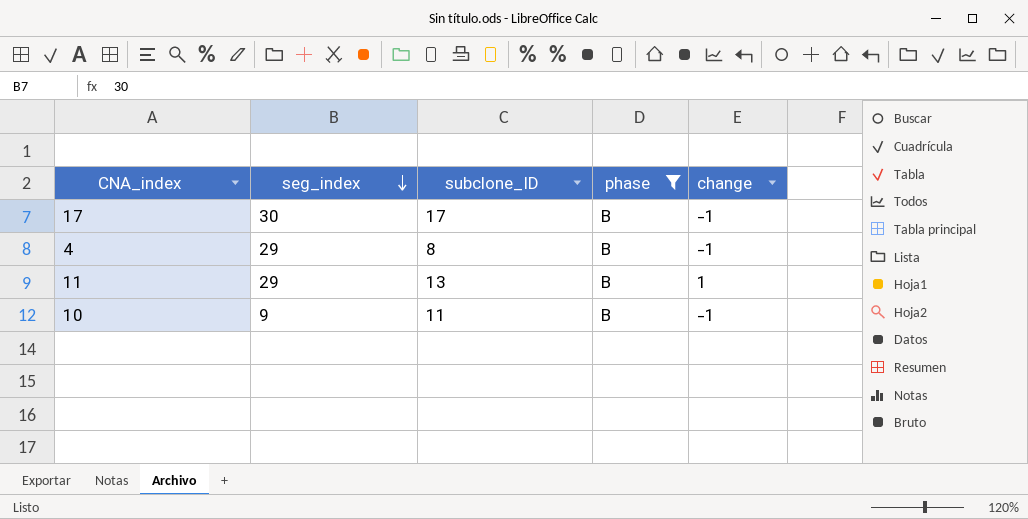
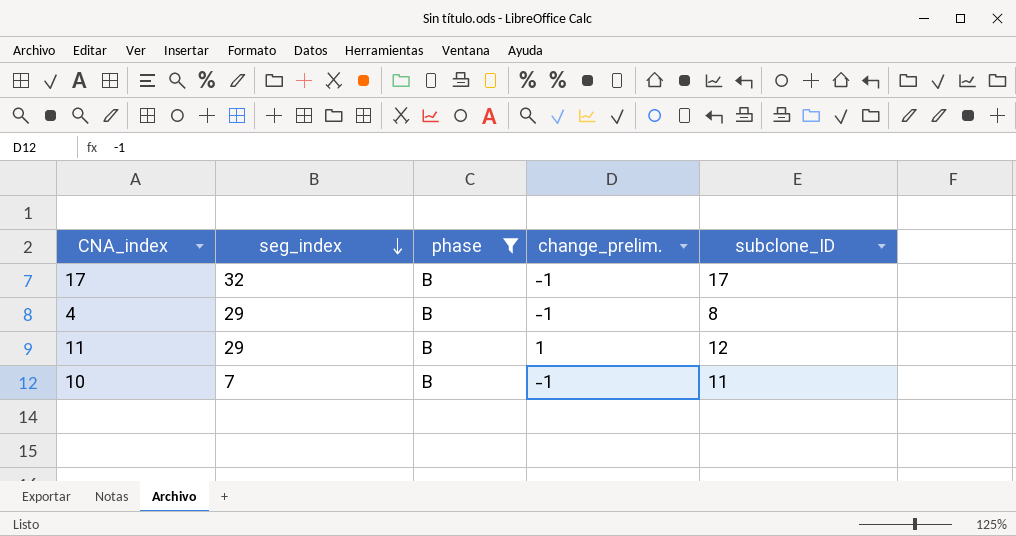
column name: change -> change_prelim.
column subclone_ID | position: 3 -> 5
17 | seg_index: 30 -> 32
11 | subclone_ID: 13 -> 12
10 | seg_index: 9 -> 7

